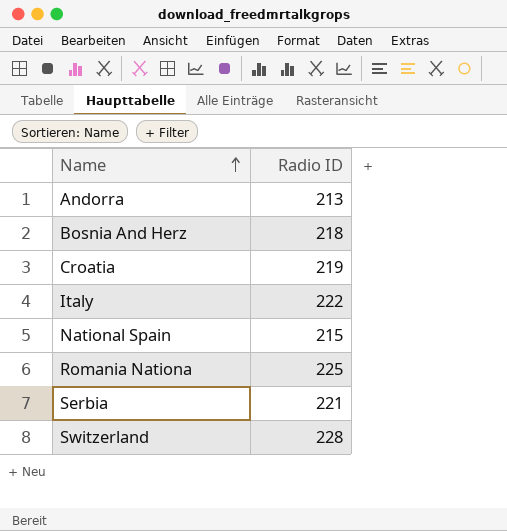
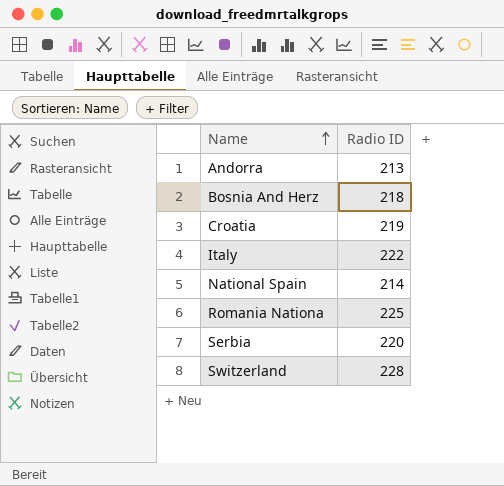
National Spain | Radio ID: 215 -> 214
Serbia | Radio ID: 221 -> 220

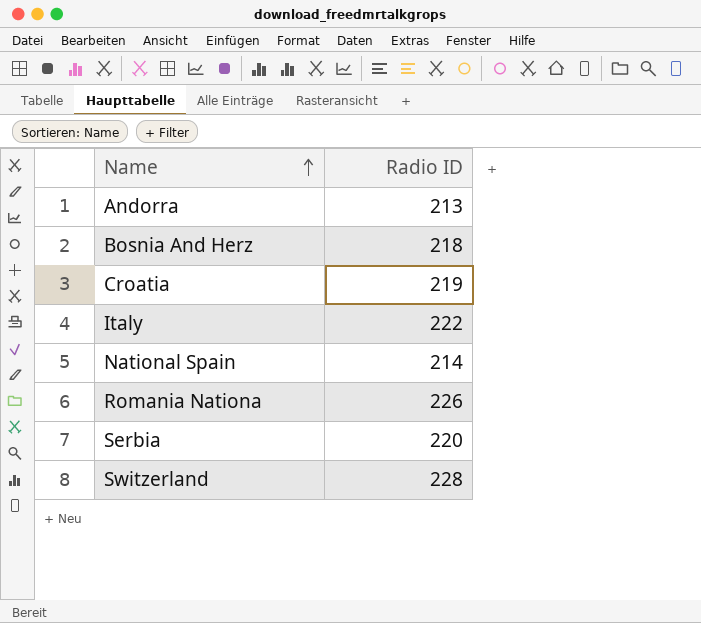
Romania Nationa | Radio ID: 225 -> 226

